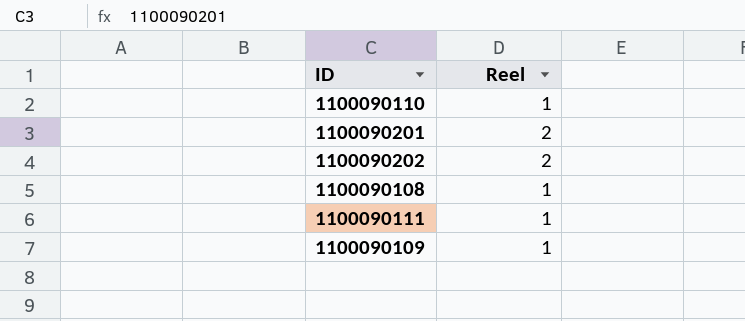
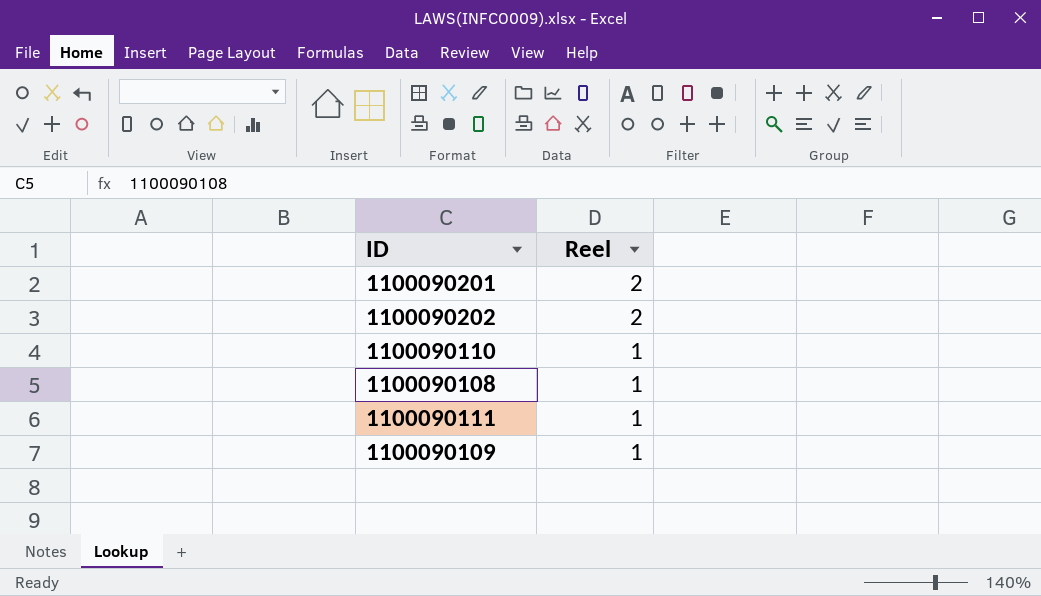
row order: none -> Reel descending

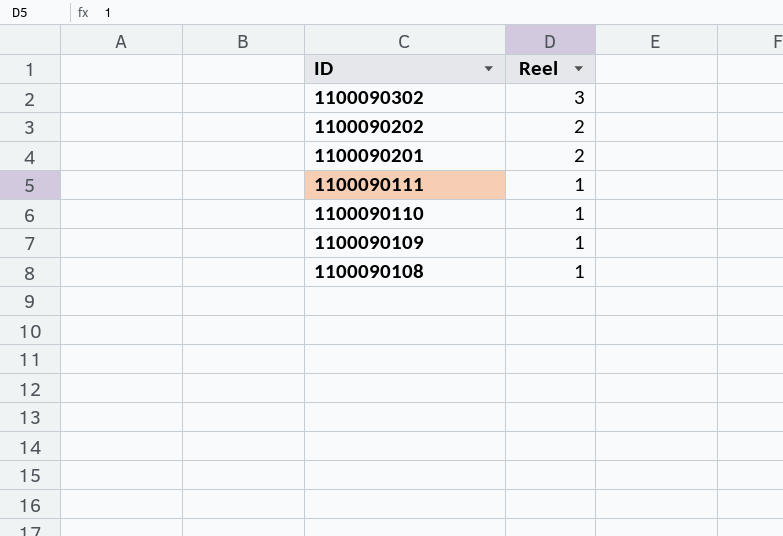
row order: Reel descending -> ID descending
row 1100090302: none -> 3

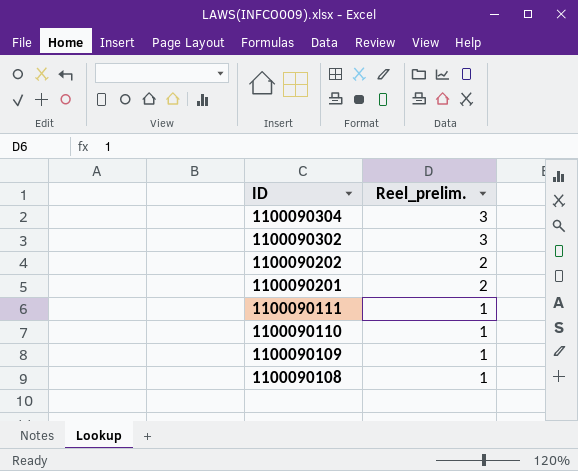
column name: Reel -> Reel_prelim.
row 1100090304: none -> 3

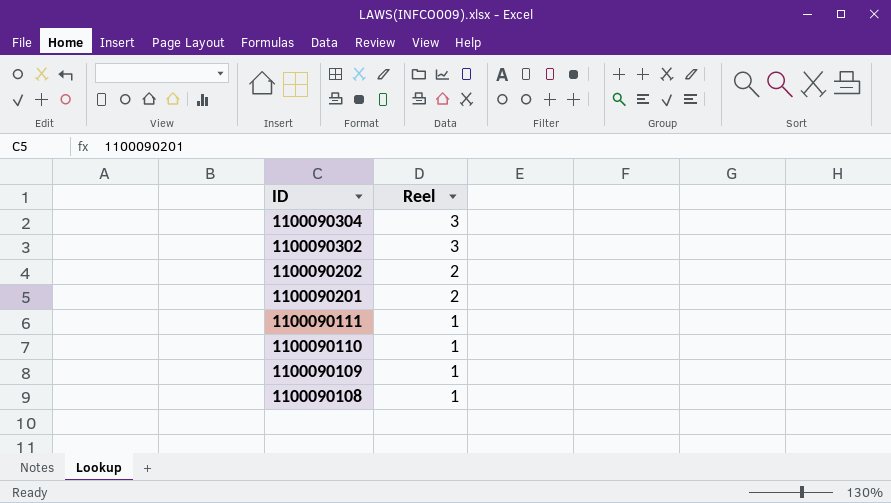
column name: Reel_prelim. -> Reel

